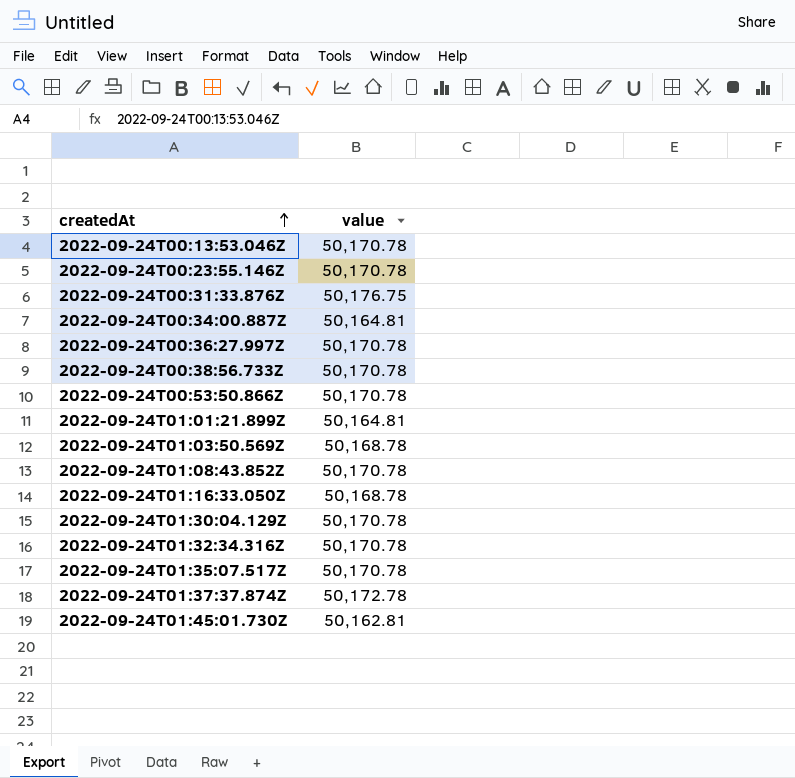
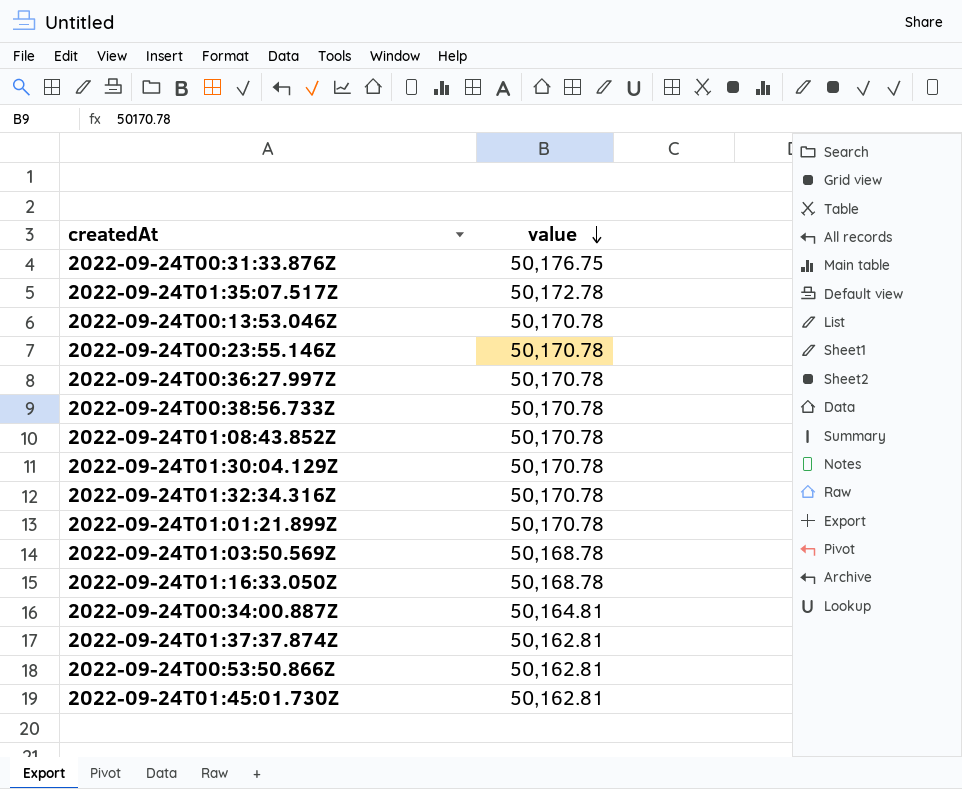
row order: createdAt ascending -> value descending
2022-09-24T01:35:07.517Z | value: 50,170.78 -> 50,172.78
2022-09-24T01:01:21.899Z | value: 50,164.81 -> 50,170.78
2022-09-24T01:37:37.874Z | value: 50,172.78 -> 50,162.81
2022-09-24T00:53:50.866Z | value: 50,170.78 -> 50,162.81

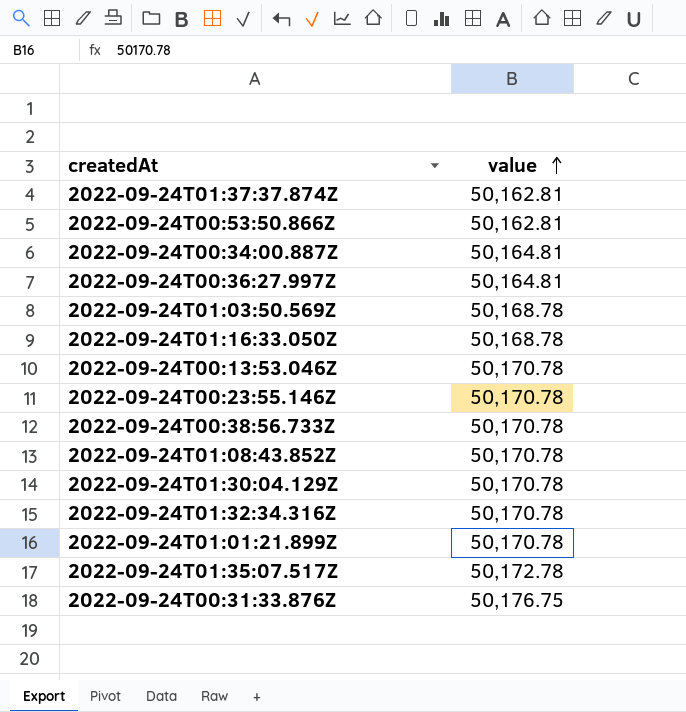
row order: value descending -> value ascending
row 2022-09-24T01:45:01.730Z: 50,162.81 -> none
2022-09-24T00:36:27.997Z | value: 50,170.78 -> 50,164.81

